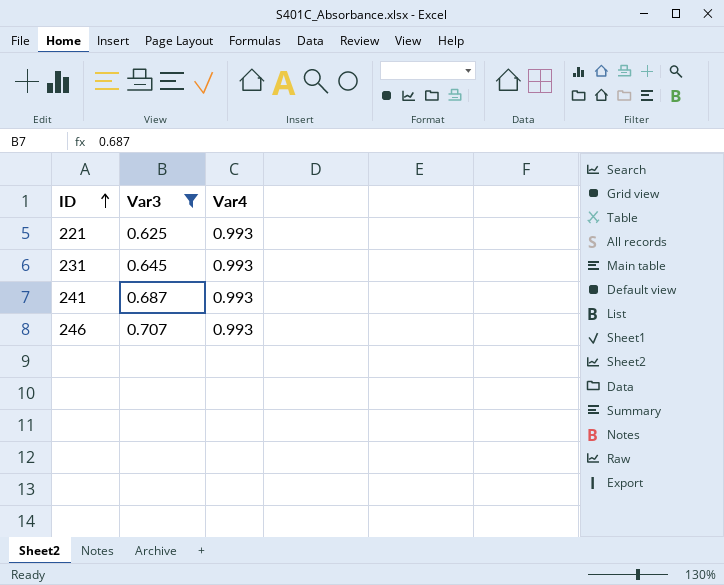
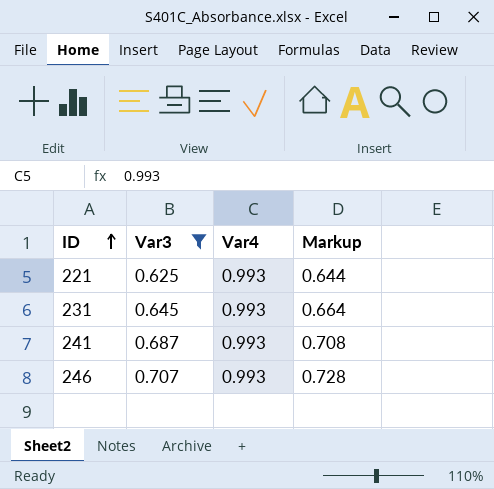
column Markup | formula: none -> [Var3] * 1.03

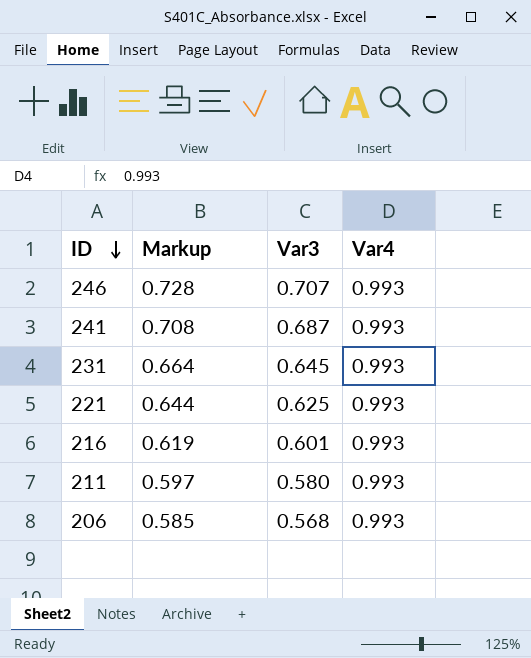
filter: Var3 >= 0.625 -> none
row order: ID ascending -> ID descending
column Markup | position: 4 -> 2

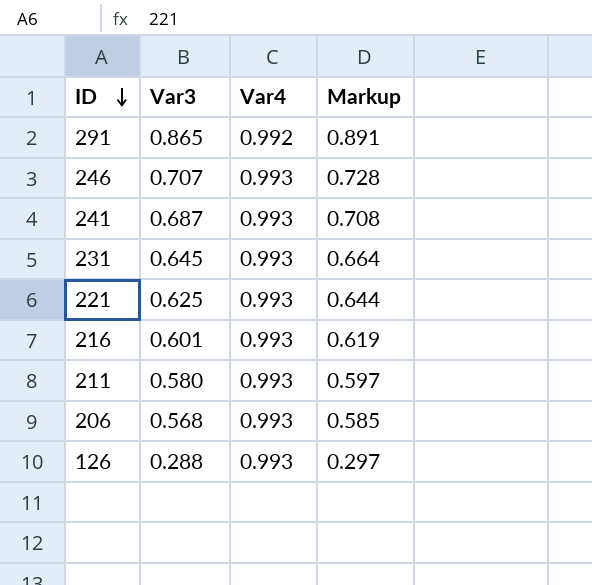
column Markup | position: 2 -> 4
row 291: none -> 0.865 | 0.992 | 0.891
row 126: none -> 0.288 | 0.993 | 0.297

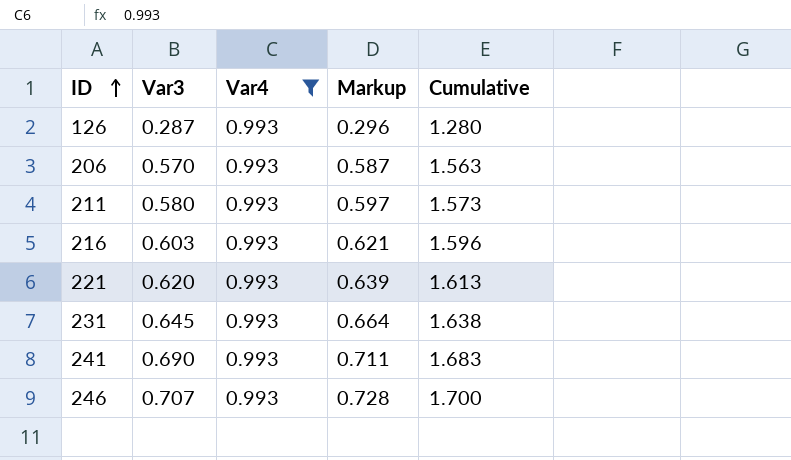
filter: none -> Var4 = 0.993
row order: ID descending -> ID ascending
column Cumulative | formula: none -> [Var3] + [Var4]
126 | Var3: 0.288 -> 0.287
126 | Markup: 0.297 -> 0.296
206 | Var3: 0.568 -> 0.570
206 | Markup: 0.585 -> 0.587
216 | Var3: 0.601 -> 0.603
216 | Markup: 0.619 -> 0.621
221 | Var3: 0.625 -> 0.620
221 | Markup: 0.644 -> 0.639
241 | Var3: 0.687 -> 0.690
241 | Markup: 0.708 -> 0.711

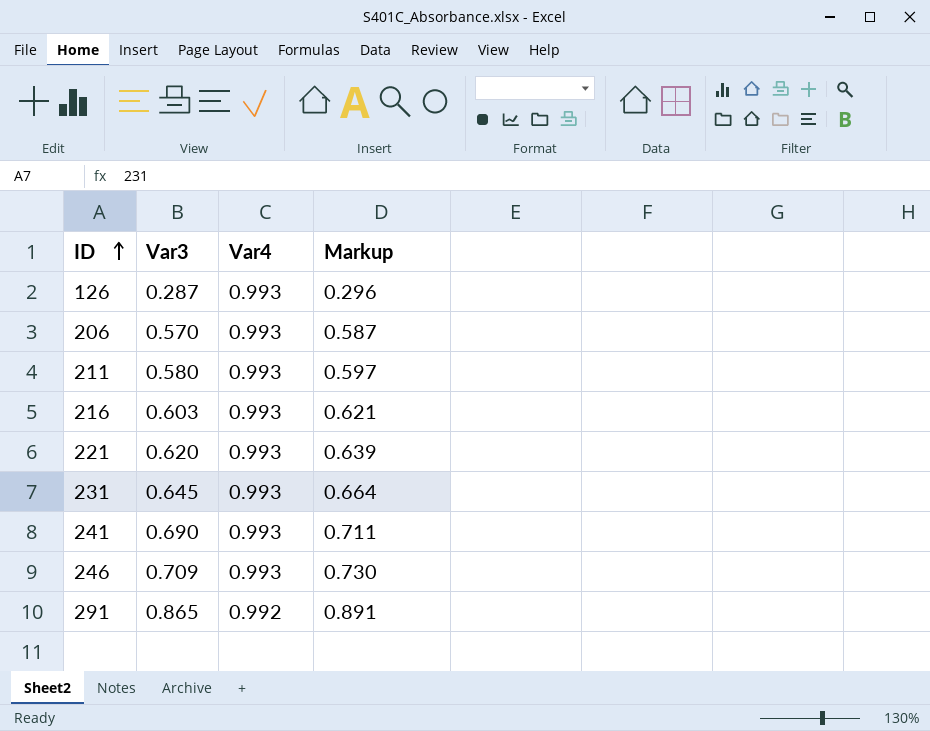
filter: Var4 = 0.993 -> none
column Cumulative | formula: [Var3] + [Var4] -> none
246 | Var3: 0.707 -> 0.709
246 | Markup: 0.728 -> 0.730

